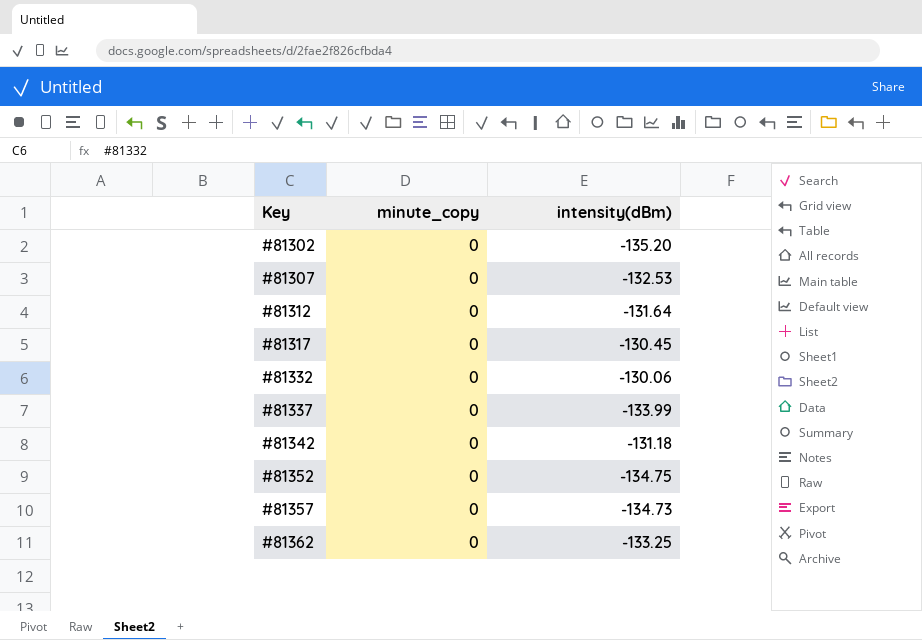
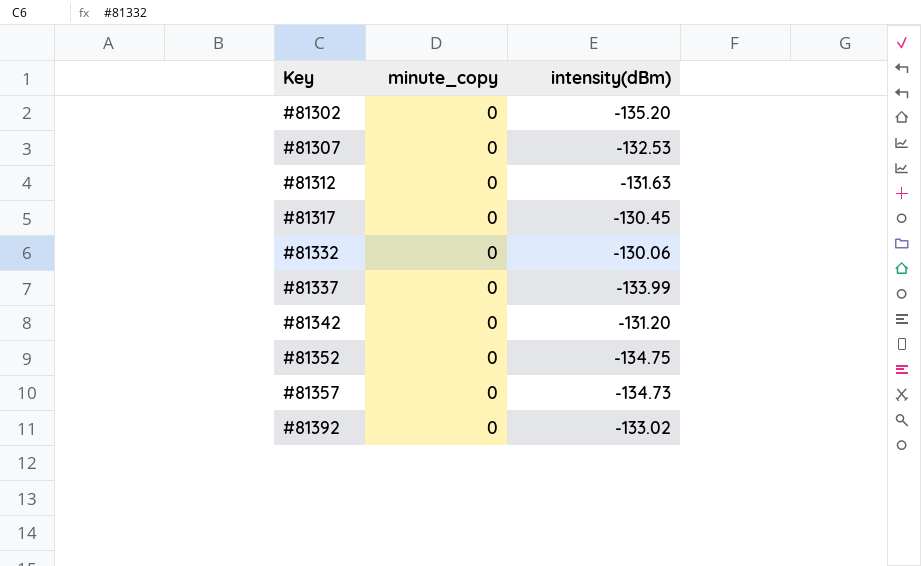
row #81362: 0 | -133.25 -> none
#81312 | intensity(dBm): -131.64 -> -131.63
#81342 | intensity(dBm): -131.18 -> -131.20
row #81392: none -> 0 | -133.02

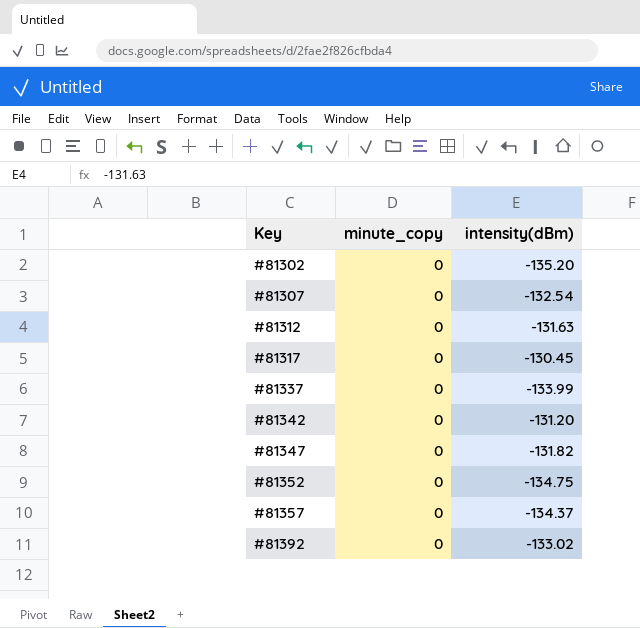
row #81332: 0 | -130.06 -> none
#81307 | intensity(dBm): -132.53 -> -132.54
row #81347: none -> 0 | -131.82
#81357 | intensity(dBm): -134.73 -> -134.37

